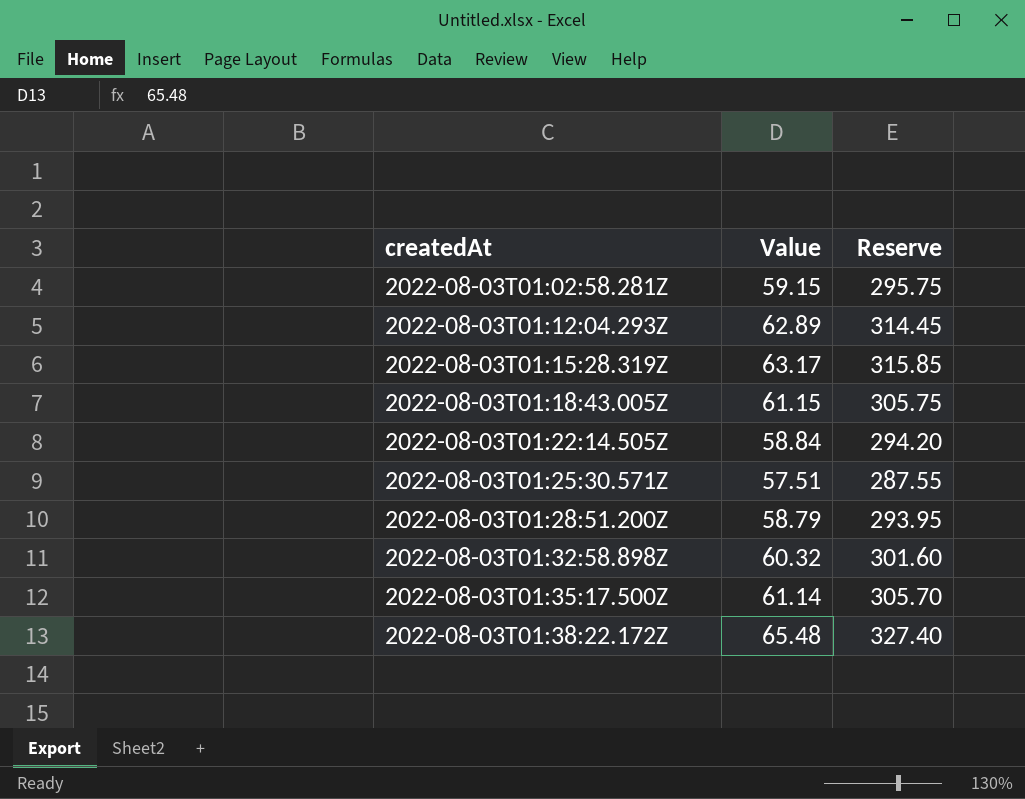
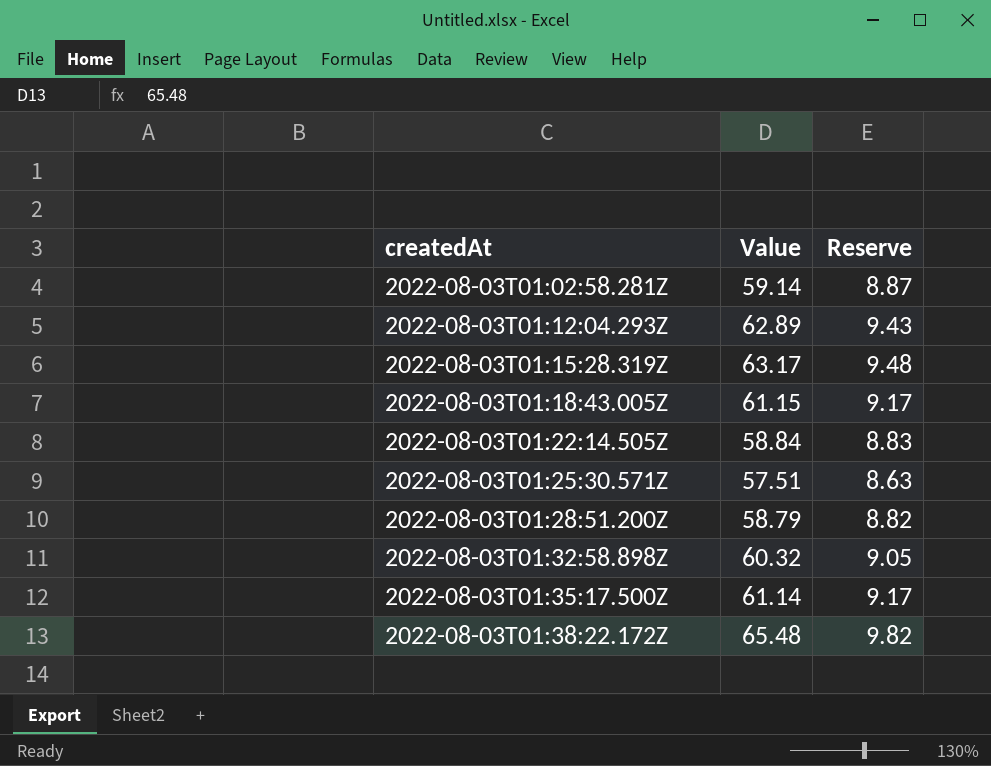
column Reserve | formula: [Value] * 5 -> [Value] * 0.15
2022-08-03T01:02:58.281Z | Value: 59.15 -> 59.14

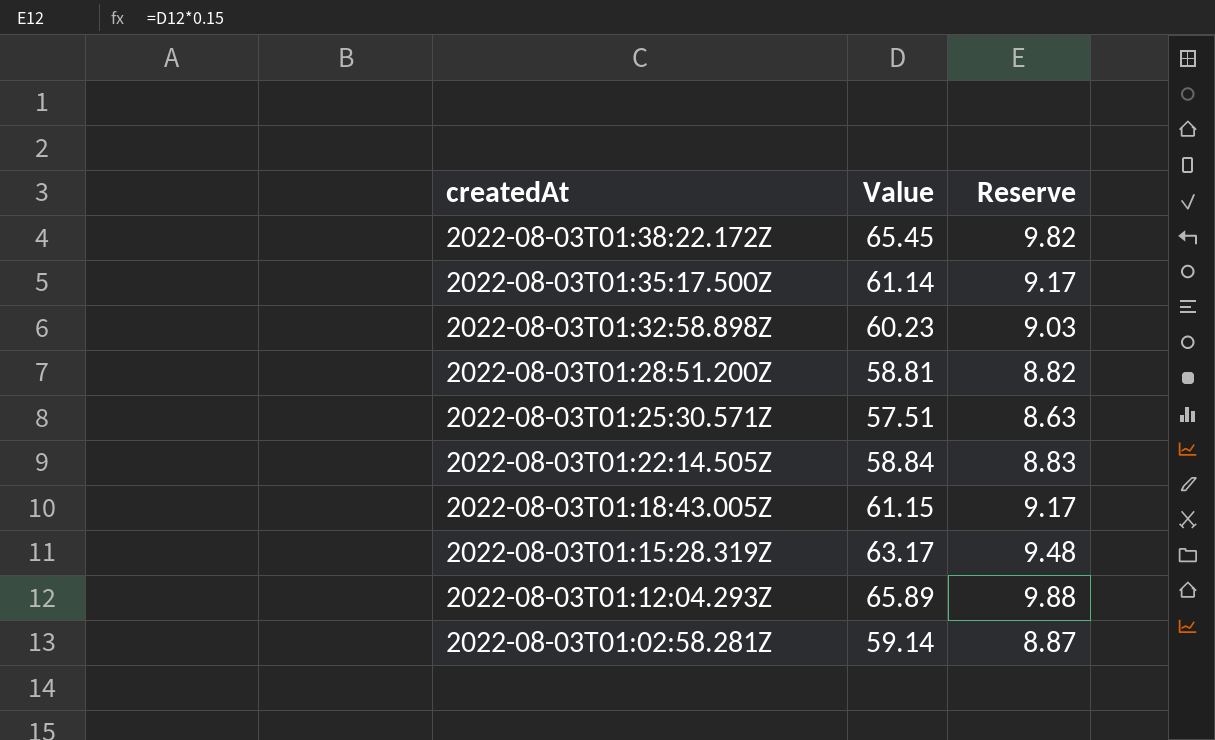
row order: createdAt ascending -> createdAt descending
2022-08-03T01:38:22.172Z | Value: 65.48 -> 65.45
2022-08-03T01:32:58.898Z | Value: 60.32 -> 60.23
2022-08-03T01:32:58.898Z | Reserve: 9.05 -> 9.03
2022-08-03T01:28:51.200Z | Value: 58.79 -> 58.81
2022-08-03T01:12:04.293Z | Value: 62.89 -> 65.89
2022-08-03T01:12:04.293Z | Reserve: 9.43 -> 9.88

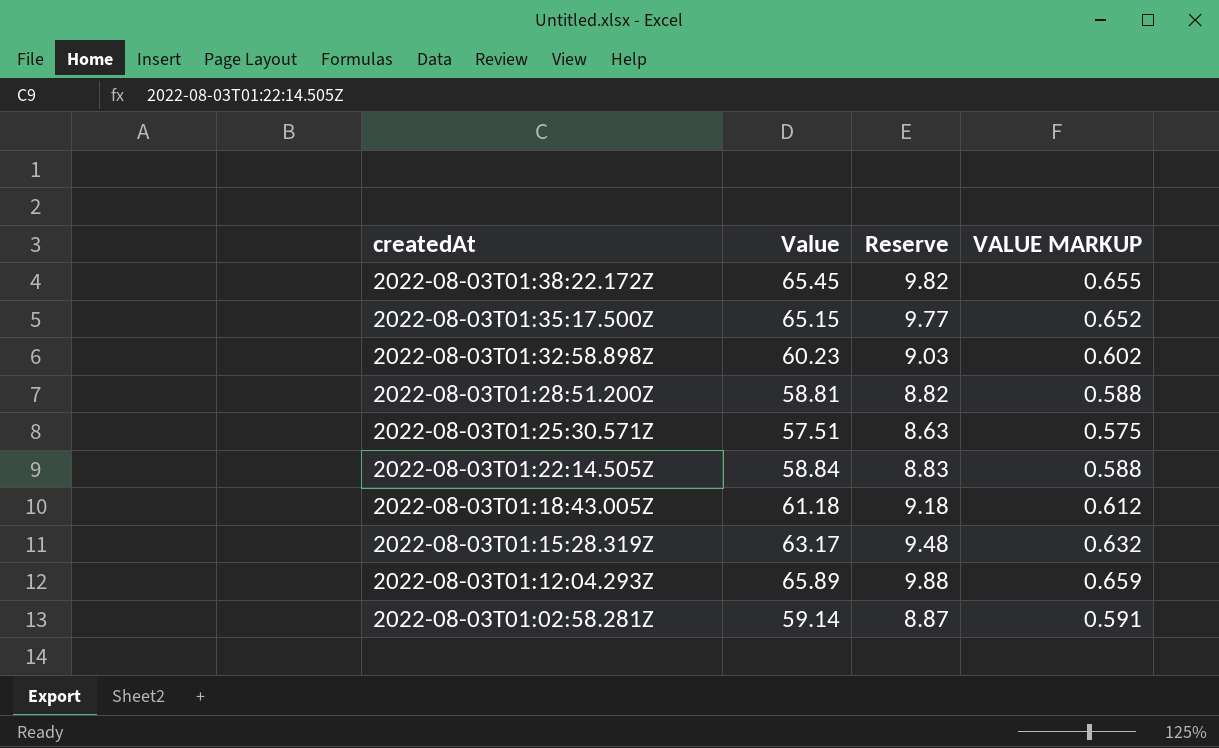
column VALUE MARKUP | formula: none -> [Value] * 0.01
2022-08-03T01:35:17.500Z | Value: 61.14 -> 65.15
2022-08-03T01:35:17.500Z | Reserve: 9.17 -> 9.77
2022-08-03T01:18:43.005Z | Value: 61.15 -> 61.18
2022-08-03T01:18:43.005Z | Reserve: 9.17 -> 9.18

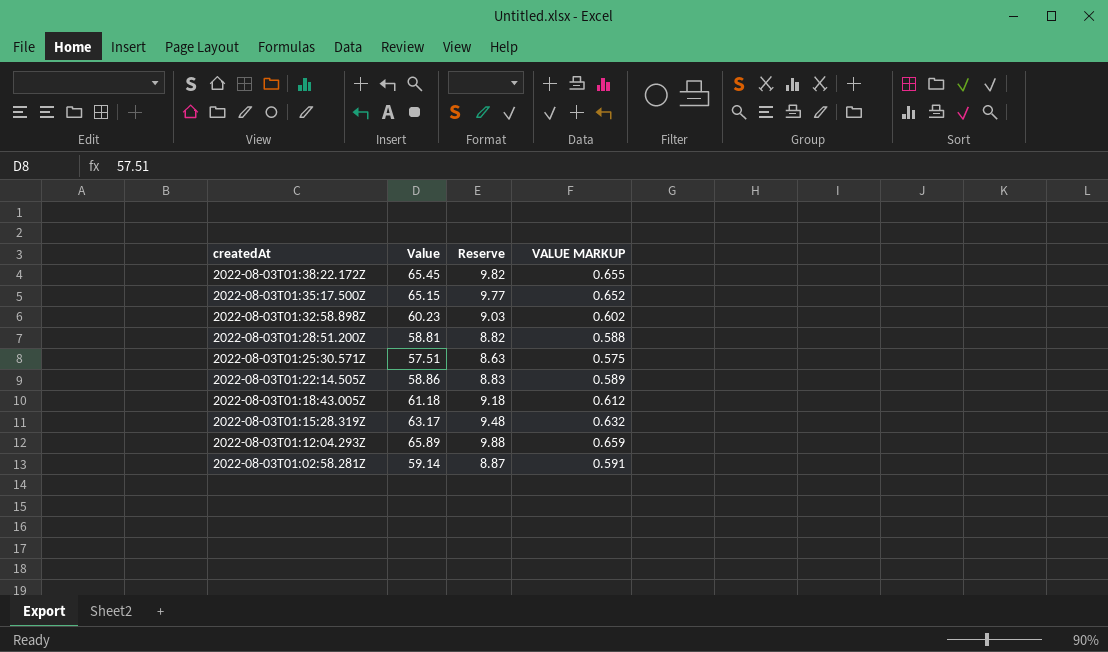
2022-08-03T01:22:14.505Z | Value: 58.84 -> 58.86
2022-08-03T01:22:14.505Z | VALUE MARKUP: 0.588 -> 0.589

